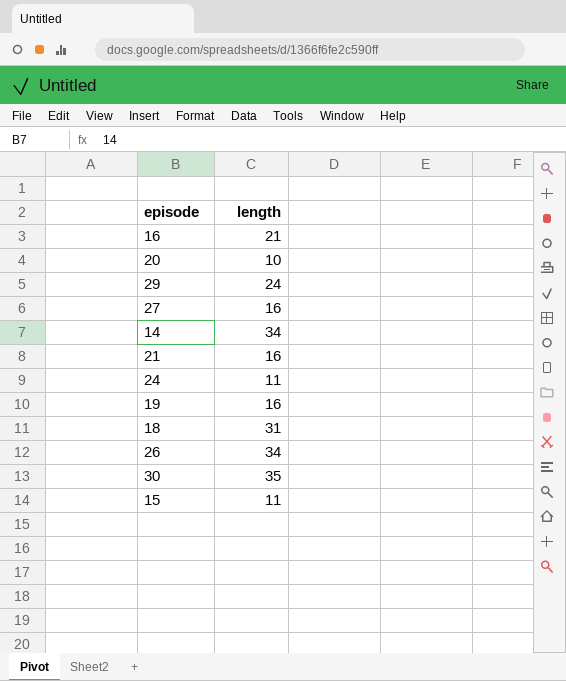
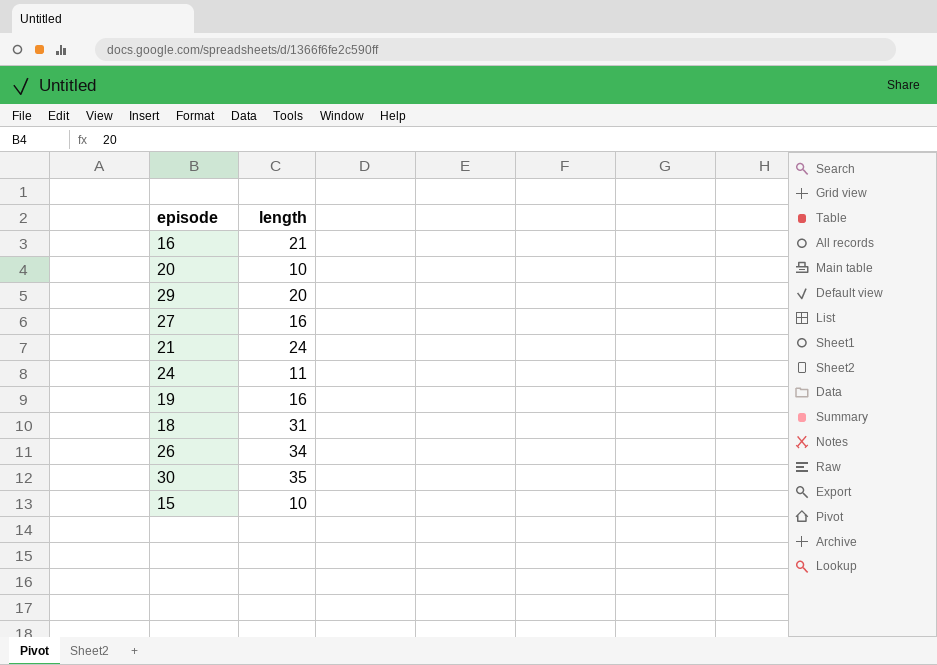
row 14: 34 -> none
29 | length: 24 -> 20
21 | length: 16 -> 24
15 | length: 11 -> 10

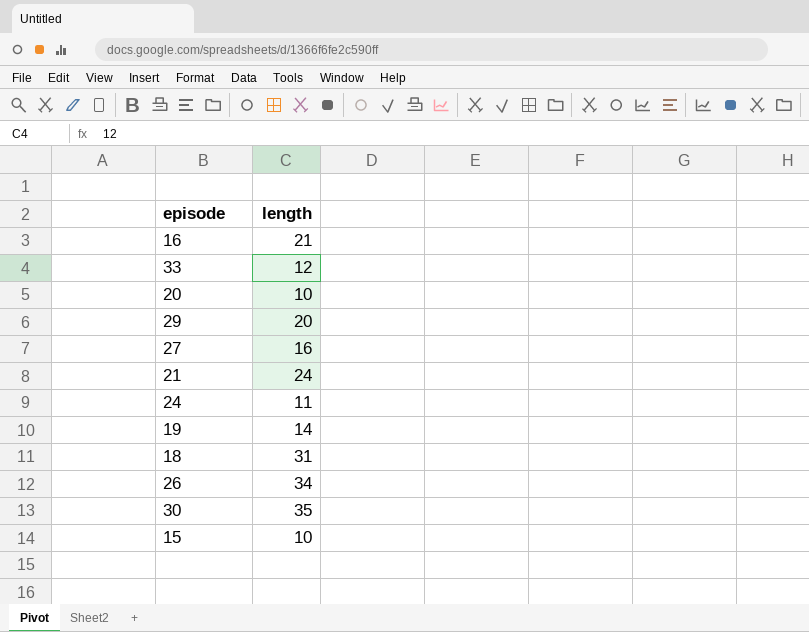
row 33: none -> 12
19 | length: 16 -> 14

